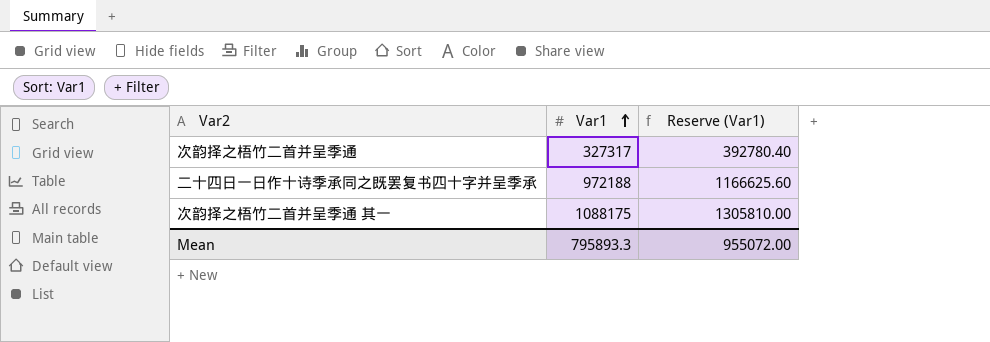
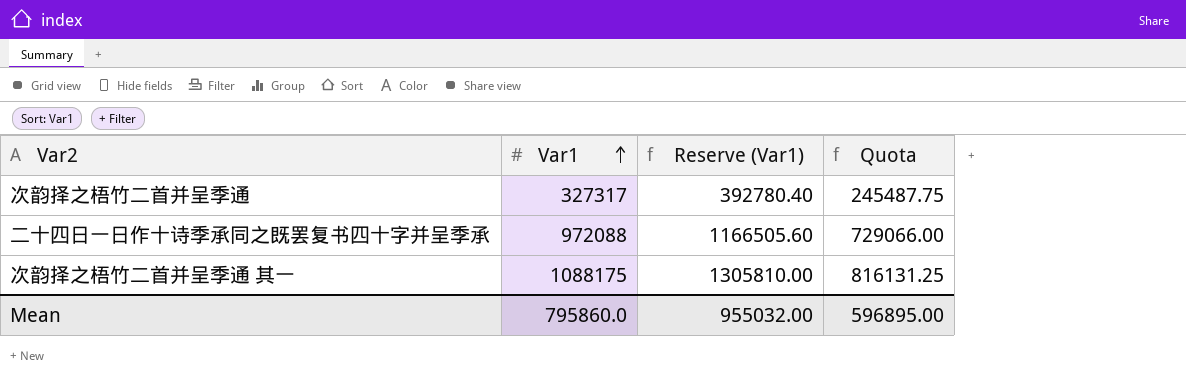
column Quota | formula: none -> [Var1] * 0.75
二十四日一日作十诗季承同之既罢复书四十字并呈季承 | Var1: 972188 -> 972088
二十四日一日作十诗季承同之既罢复书四十字并呈季承 | Reserve (Var1): 1166625.60 -> 1166505.60
Mean | Var1: 795893.3 -> 795860.0
Mean | Reserve (Var1): 955072.00 -> 955032.00

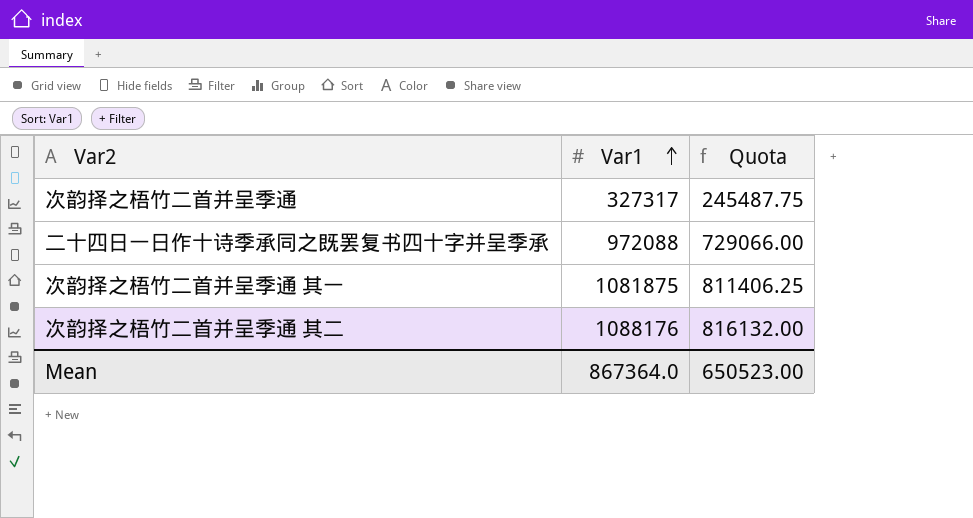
column Reserve (Var1) | formula: [Var1] * 1.2 -> none
次韵择之梧竹二首并呈季通 其一 | Var1: 1088175 -> 1081875
次韵择之梧竹二首并呈季通 其一 | Quota: 816131.25 -> 811406.25
row 次韵择之梧竹二首并呈季通 其二: none -> 1088176 | 816132.00
Mean | Var1: 795860.0 -> 867364.0
Mean | Quota: 596895.00 -> 650523.00

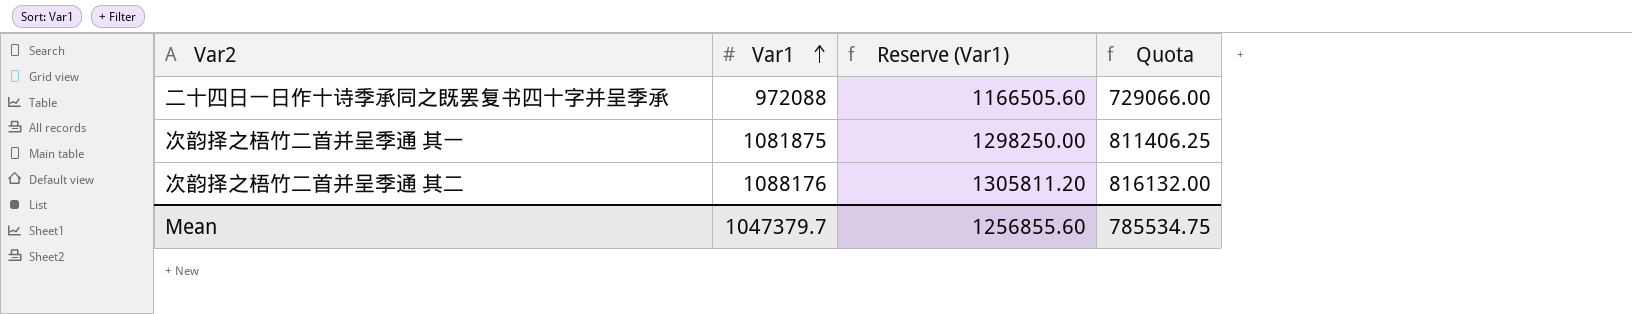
column Reserve (Var1) | formula: none -> [Var1] * 1.2
row 次韵择之梧竹二首并呈季通: 327317 | 245487.75 -> none
Mean | Var1: 867364.0 -> 1047379.7
Mean | Quota: 650523.00 -> 785534.75

